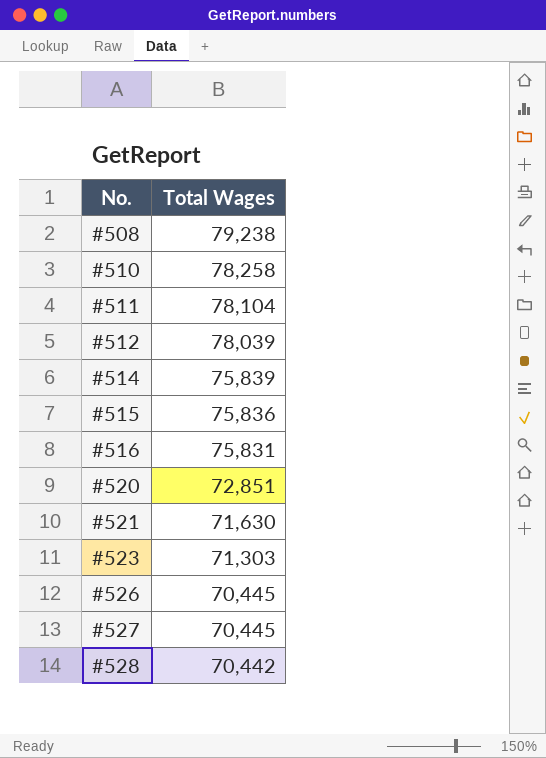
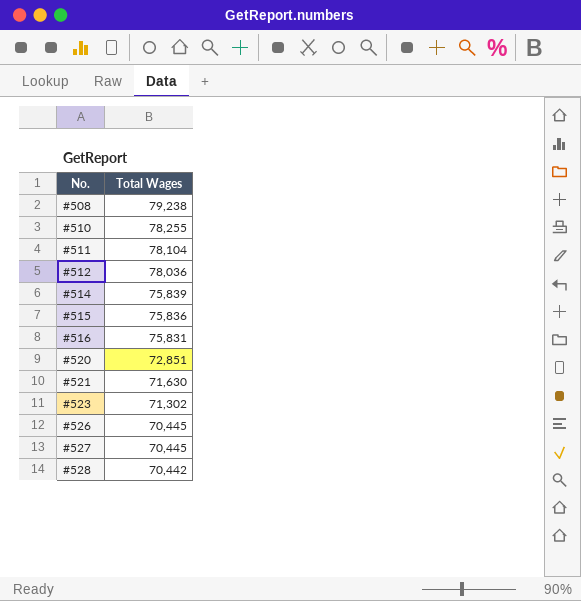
#510 | Total Wages: 78,258 -> 78,255
#512 | Total Wages: 78,039 -> 78,036
#523 | Total Wages: 71,303 -> 71,302

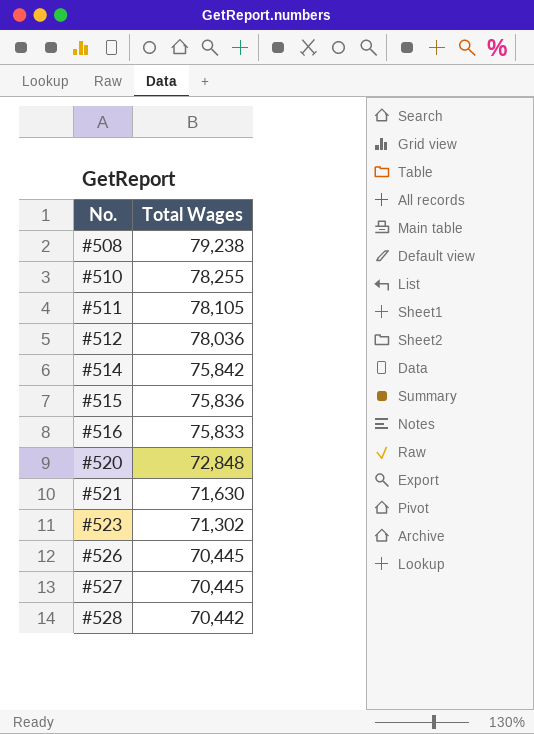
#511 | Total Wages: 78,104 -> 78,105
#514 | Total Wages: 75,839 -> 75,842
#516 | Total Wages: 75,831 -> 75,833
#520 | Total Wages: 72,851 -> 72,848

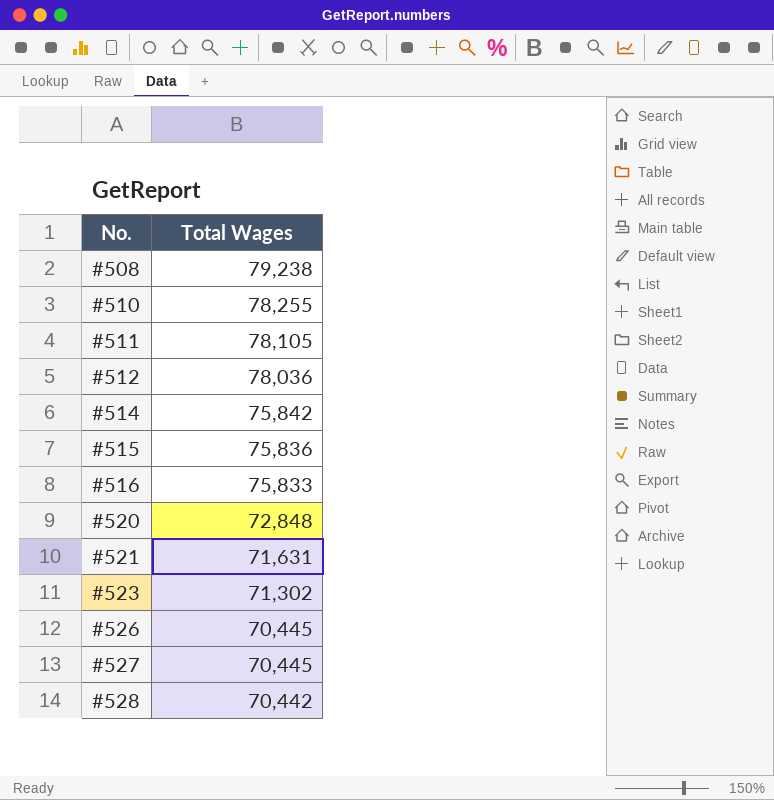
#521 | Total Wages: 71,630 -> 71,631

